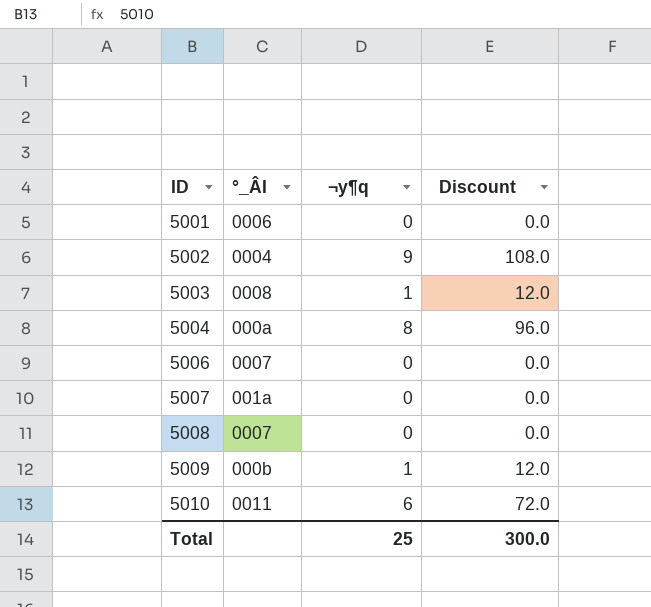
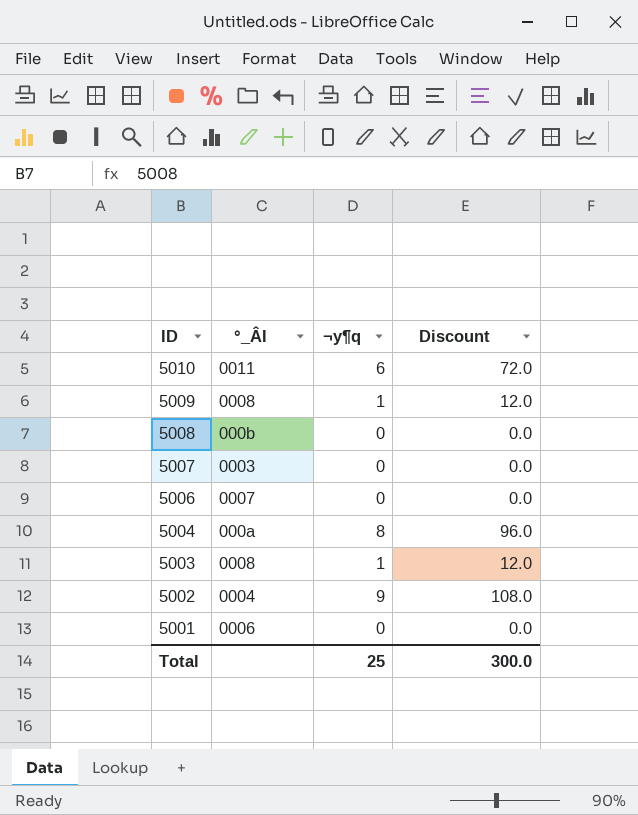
row order: ID ascending -> ID descending
5009 | °_ÂI: 000b -> 0008
5008 | °_ÂI: 0007 -> 000b
5007 | °_ÂI: 001a -> 0003

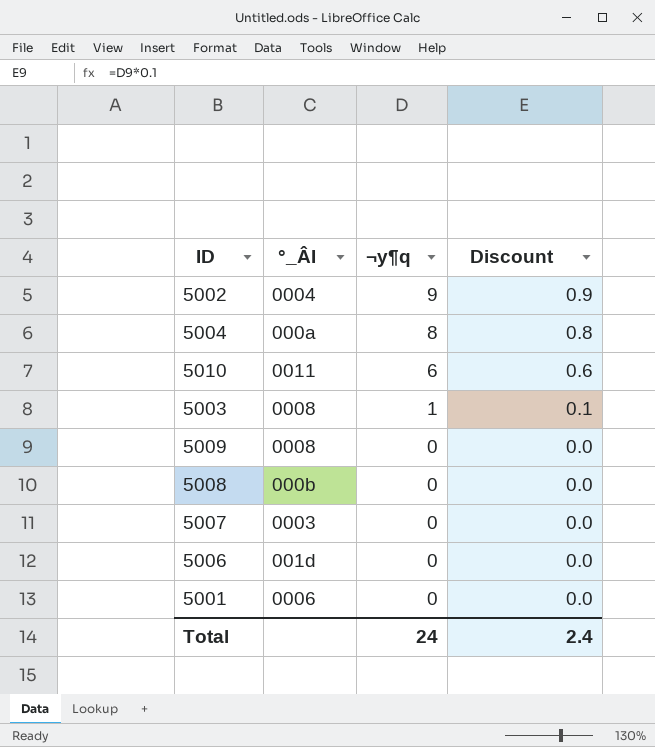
row order: ID descending -> ¬y¶q descending
column Discount | formula: [¬y¶q] * 12 -> [¬y¶q] * 0.1
5009 | ¬y¶q: 1 -> 0
5006 | °_ÂI: 0007 -> 001d
Total | ¬y¶q: 25 -> 24
Total | Discount: 300.0 -> 2.4

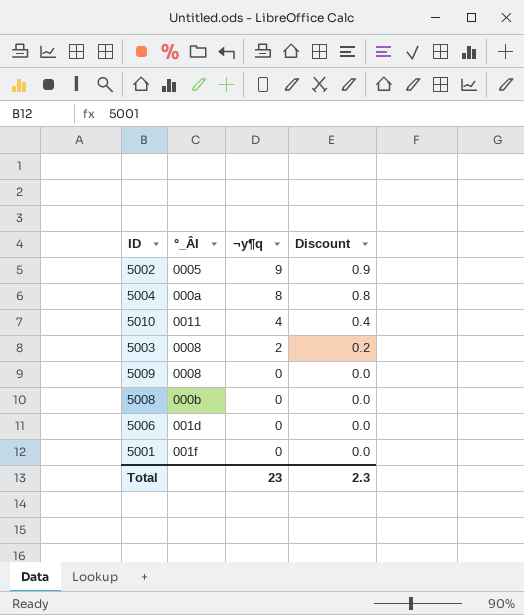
row 5007: 0003 | 0 | 0.0 -> none
5002 | °_ÂI: 0004 -> 0005
5010 | ¬y¶q: 6 -> 4
5010 | Discount: 0.6 -> 0.4
5003 | ¬y¶q: 1 -> 2
5003 | Discount: 0.1 -> 0.2
5001 | °_ÂI: 0006 -> 001f
Total | ¬y¶q: 24 -> 23
Total | Discount: 2.4 -> 2.3

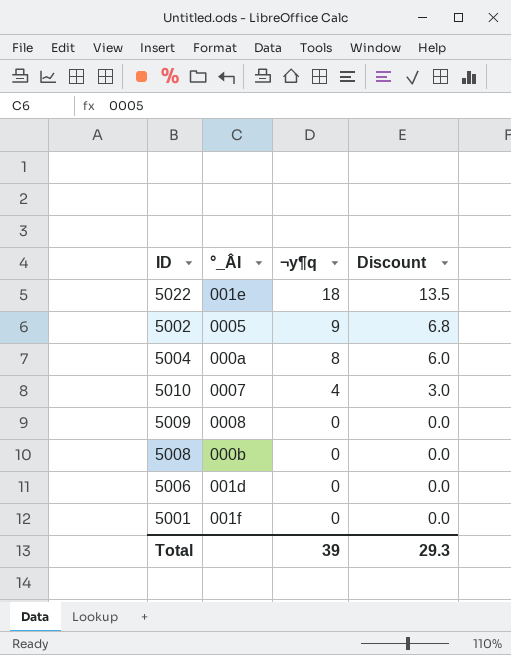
column Discount | formula: [¬y¶q] * 0.1 -> [¬y¶q] * 0.75
row 5003: 0008 | 2 | 0.2 -> none
row 5022: none -> 001e | 18 | 13.5
5010 | °_ÂI: 0011 -> 0007
Total | ¬y¶q: 23 -> 39
Total | Discount: 2.3 -> 29.3

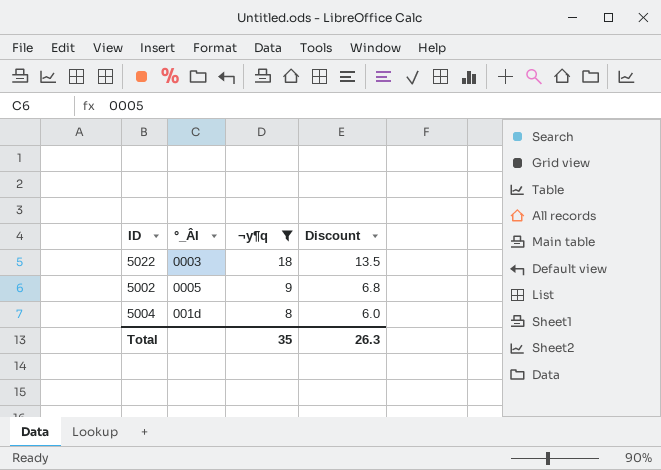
filter: none -> ¬y¶q >= 8
5022 | °_ÂI: 001e -> 0003
5004 | °_ÂI: 000a -> 001d
Total | ¬y¶q: 39 -> 35
Total | Discount: 29.3 -> 26.3

